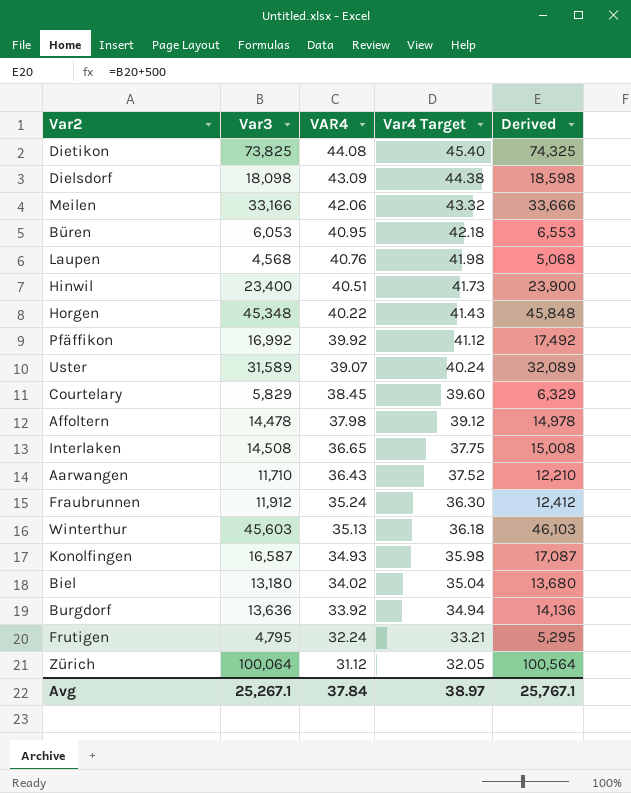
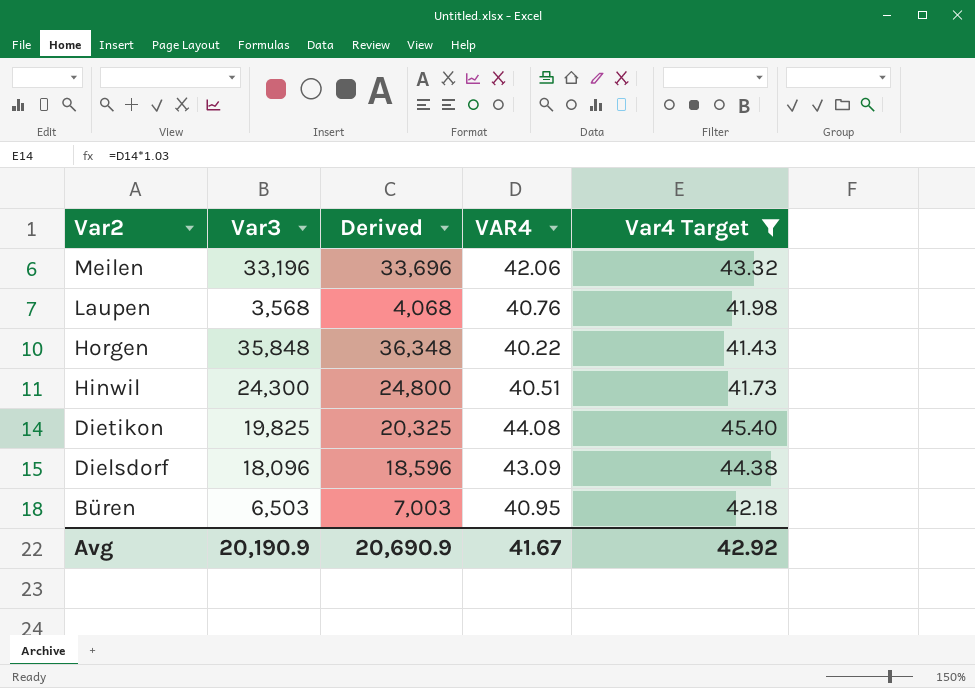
filter: none -> Var4 Target >= 41.43
row order: VAR4 descending -> Var2 descending
column Derived | position: 5 -> 3
Meilen | Var3: 33,166 -> 33,196
Meilen | Derived: 33,666 -> 33,696
Laupen | Var3: 4,568 -> 3,568
Laupen | Derived: 5,068 -> 4,068
Horgen | Var3: 45,348 -> 35,848
Horgen | Derived: 45,848 -> 36,348
Hinwil | Var3: 23,400 -> 24,300
Hinwil | Derived: 23,900 -> 24,800
Dietikon | Var3: 73,825 -> 19,825
Dietikon | Derived: 74,325 -> 20,325
Dielsdorf | Var3: 18,098 -> 18,096
Dielsdorf | Derived: 18,598 -> 18,596
Büren | Var3: 6,053 -> 6,503
Büren | Derived: 6,553 -> 7,003
Avg | Var3: 25,267.1 -> 20,190.9
Avg | Derived: 25,767.1 -> 20,690.9
Avg | VAR4: 37.84 -> 41.67
Avg | Var4 Target: 38.97 -> 42.92

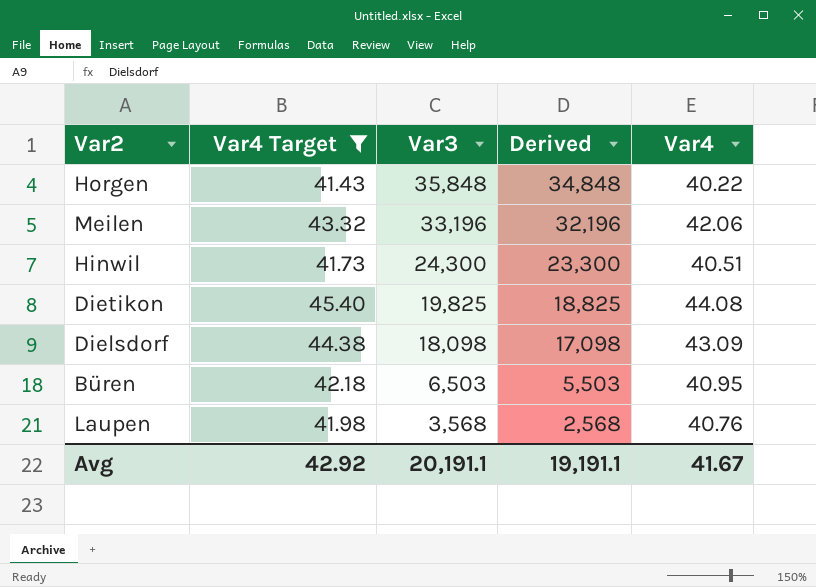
row order: Var2 descending -> Var3 descending
column Var4 Target | position: 5 -> 2
column Derived | formula: [Var3] + 500 -> [Var3] - 1000
column name: VAR4 -> Var4
Dielsdorf | Var3: 18,096 -> 18,098
Avg | Var3: 20,190.9 -> 20,191.1
Avg | Derived: 20,690.9 -> 19,191.1

